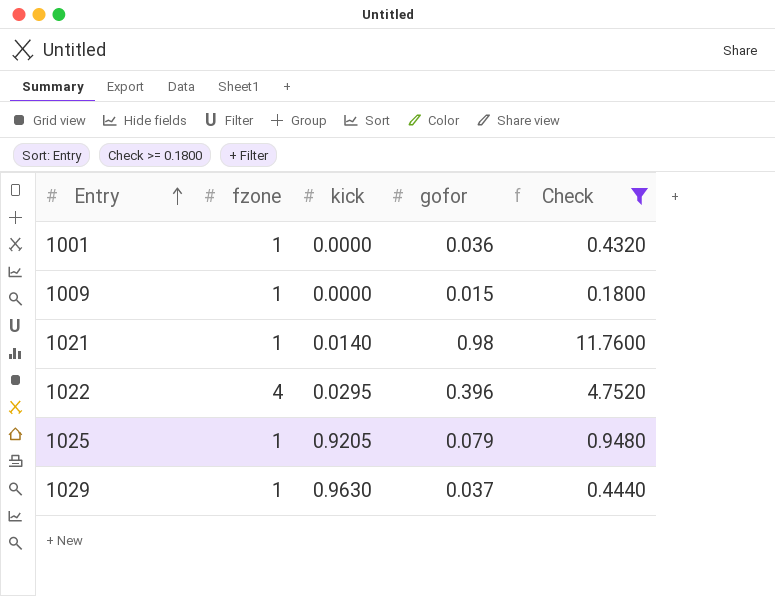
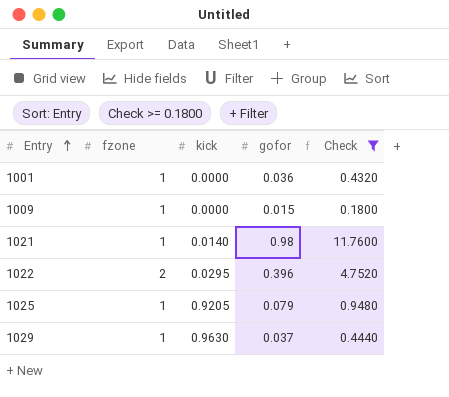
1022 | fzone: 4 -> 2

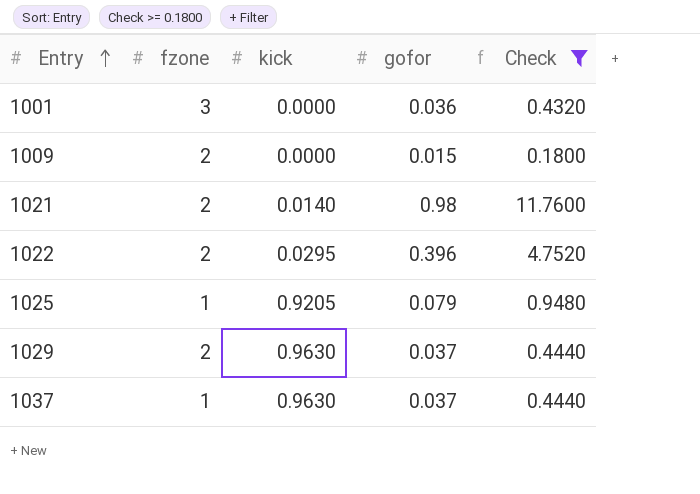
1001 | fzone: 1 -> 3
1009 | fzone: 1 -> 2
1021 | fzone: 1 -> 2
1029 | fzone: 1 -> 2
row 1037: none -> 1 | 0.9630 | 0.037 | 0.4440

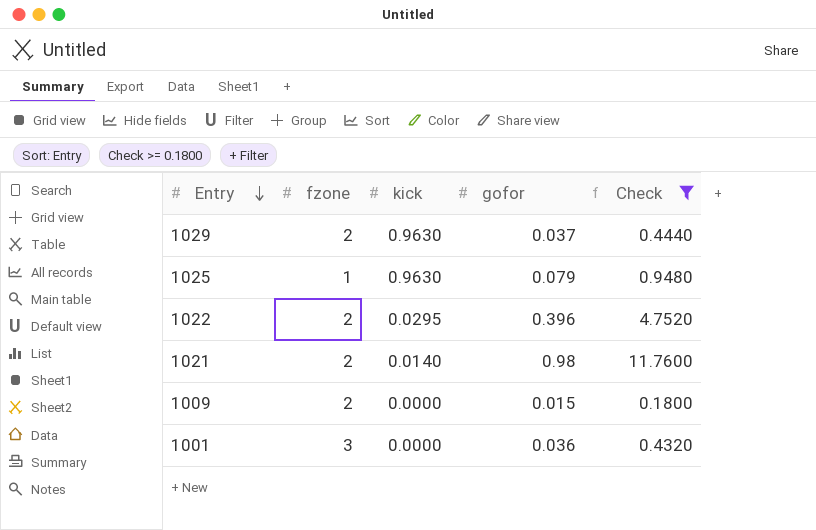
row order: Entry ascending -> Entry descending
row 1037: 1 | 0.9630 | 0.037 | 0.4440 -> none
1025 | kick: 0.9205 -> 0.9630

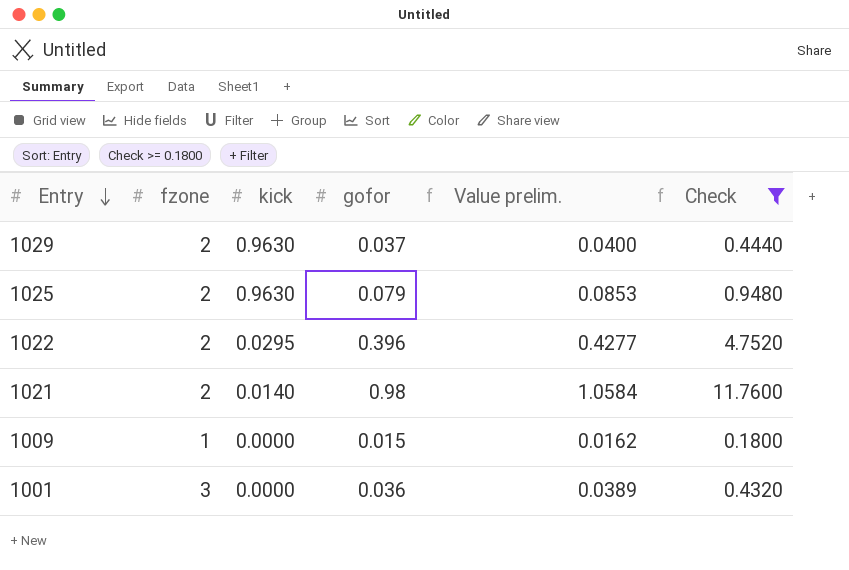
column Value prelim. | formula: none -> [gofor] * 1.08
1025 | fzone: 1 -> 2
1009 | fzone: 2 -> 1

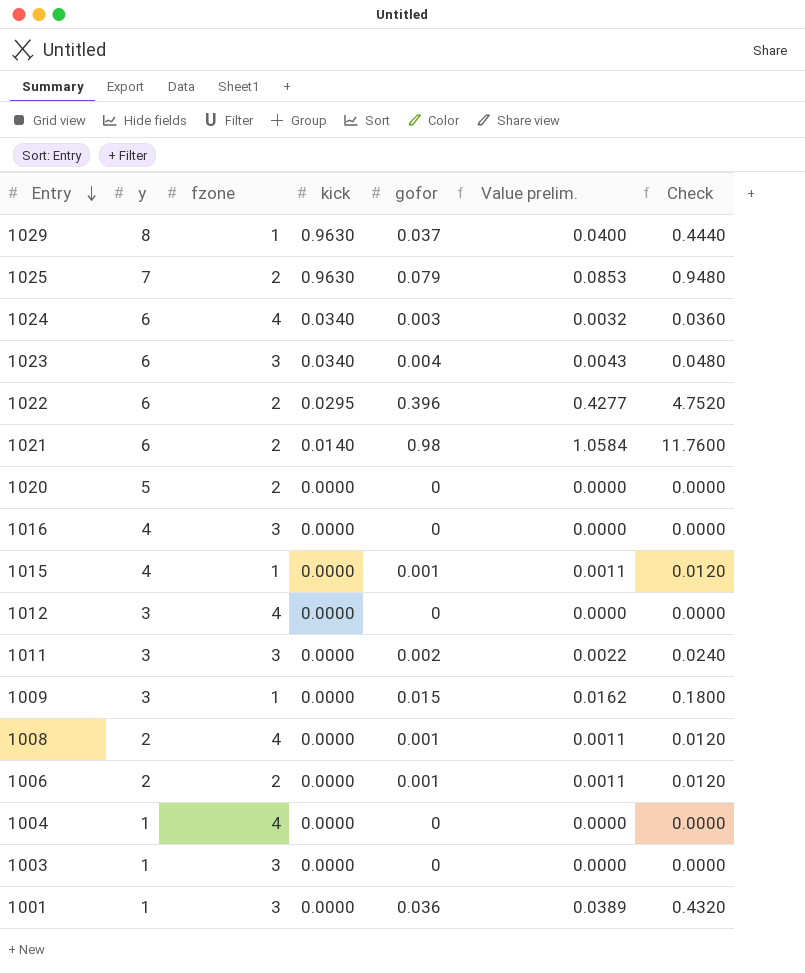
filter: Check >= 0.1800 -> none
column y | position: none -> 2
1029 | fzone: 2 -> 1

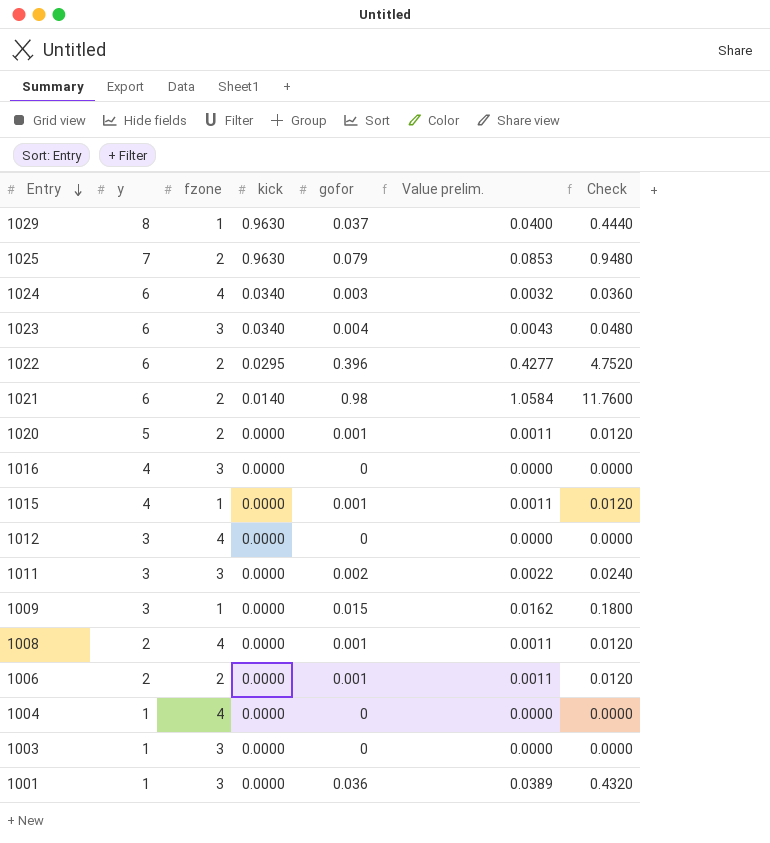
1020 | gofor: 0 -> 0.001
1020 | Value prelim.: 0.0000 -> 0.0011
1020 | Check: 0.0000 -> 0.0120

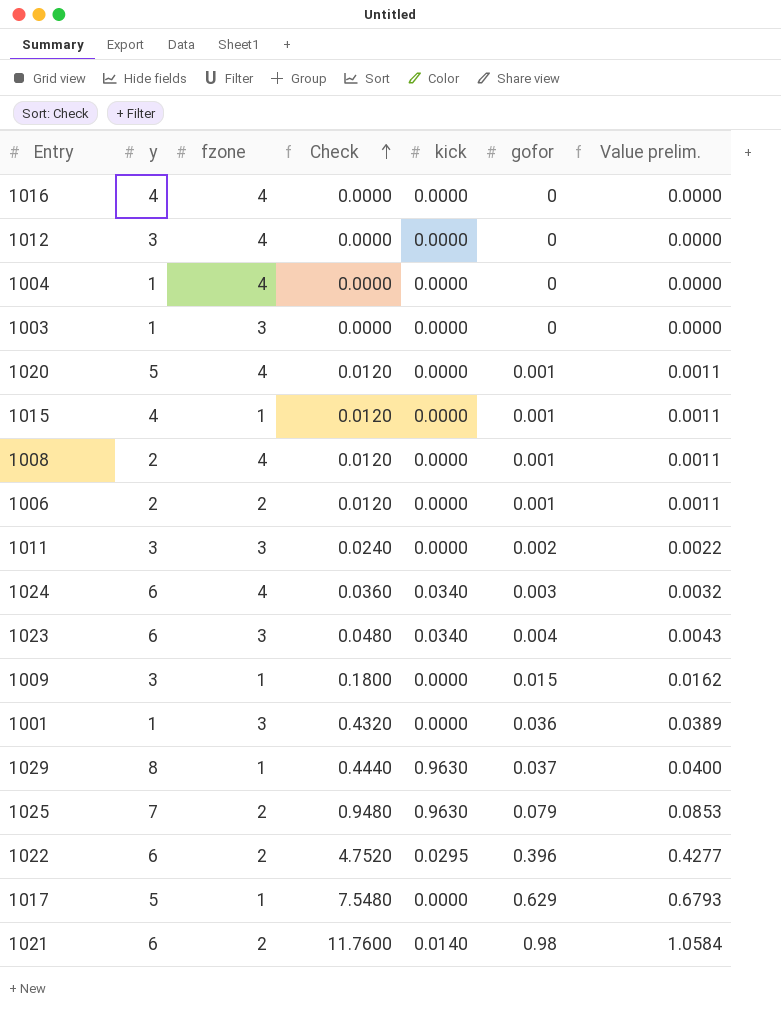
row order: Entry descending -> Check ascending
column Check | position: 7 -> 4
1016 | fzone: 3 -> 4
1020 | fzone: 2 -> 4
row 1017: none -> 5 | 1 | 7.5480 | 0.0000 | 0.629 | 0.6793

